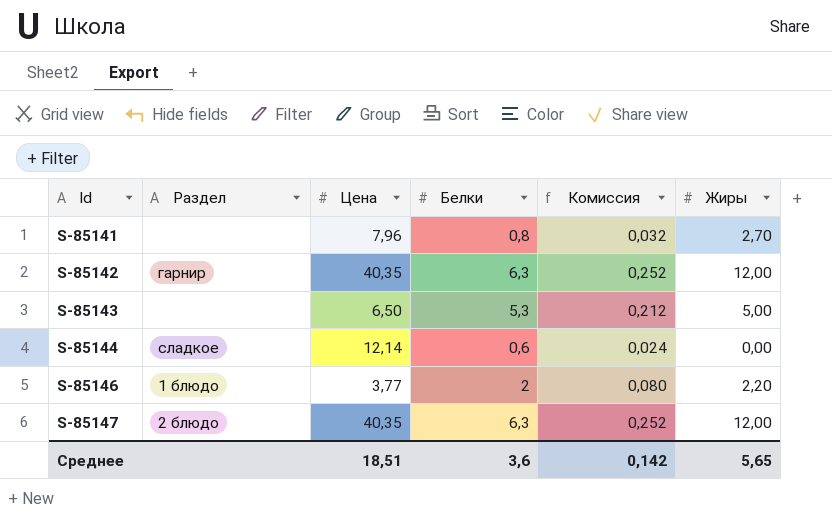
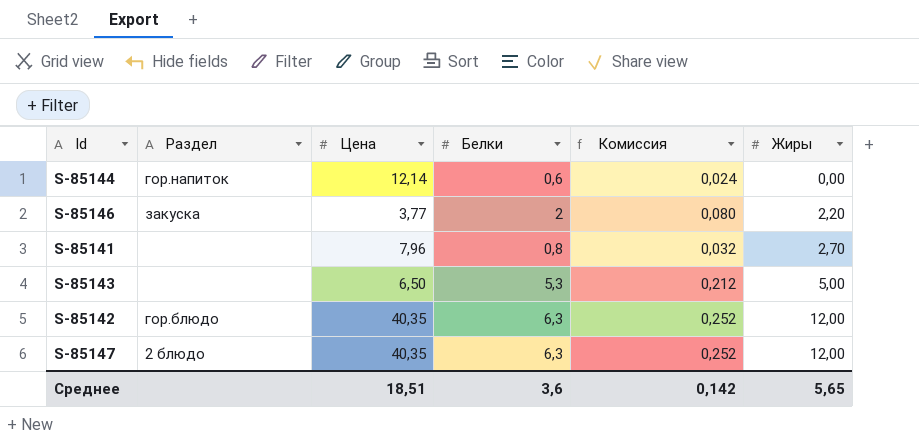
row order: Id ascending -> Жиры ascending
S-85144 | Раздел: сладкое -> гор.напиток
S-85146 | Раздел: 1 блюдо -> закуска
S-85142 | Раздел: гарнир -> гор.блюдо

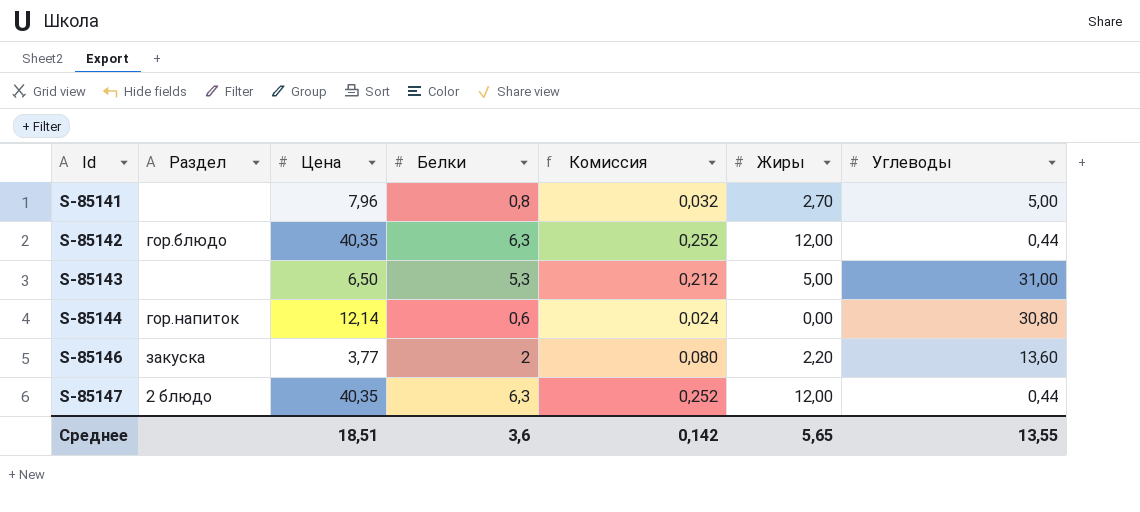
row order: Жиры ascending -> Id ascending
column Углеводы | position: none -> 7

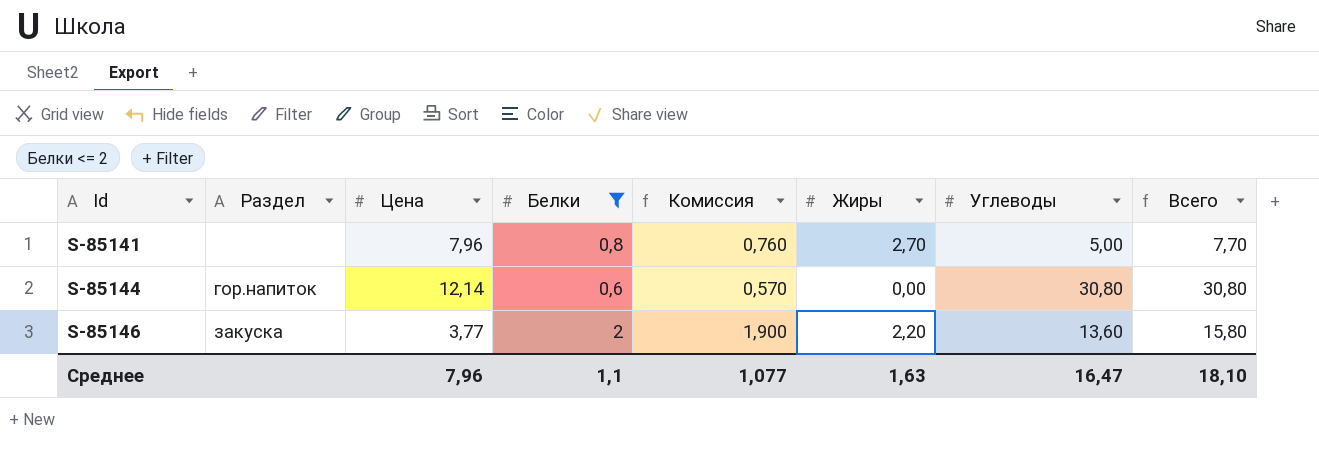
filter: none -> Белки <= 2
column Комиссия | formula: [Белки] * 0,04 -> [Белки] * 0,95
column Всего | formula: none -> [Жиры] + [Углеводы]
Среднее | Цена: 18,51 -> 7,96
Среднее | Белки: 3,6 -> 1,1
Среднее | Комиссия: 0,142 -> 1,077
Среднее | Жиры: 5,65 -> 1,63
Среднее | Углеводы: 13,55 -> 16,47

